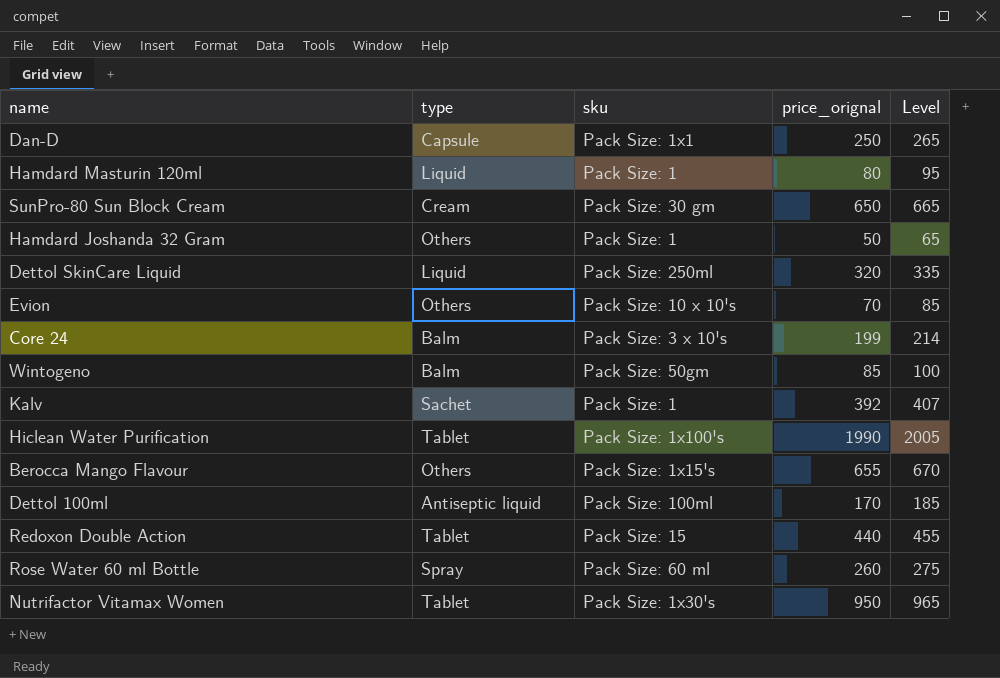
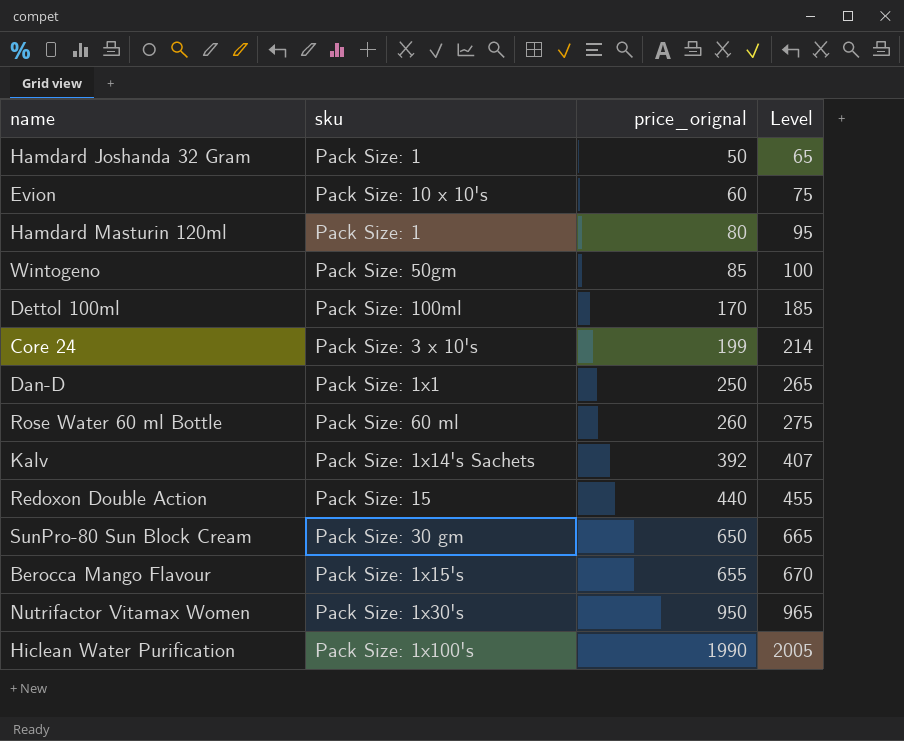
row order: none -> price_orignal ascending
column type | position: 2 -> none
row Dettol SkinCare Liquid: Liquid | Pack Size: 250ml | 320 | 335 -> none
Evion | price_orignal: 70 -> 60
Evion | Level: 85 -> 75
Kalv | sku: Pack Size: 1 -> Pack Size: 1x14's Sachets

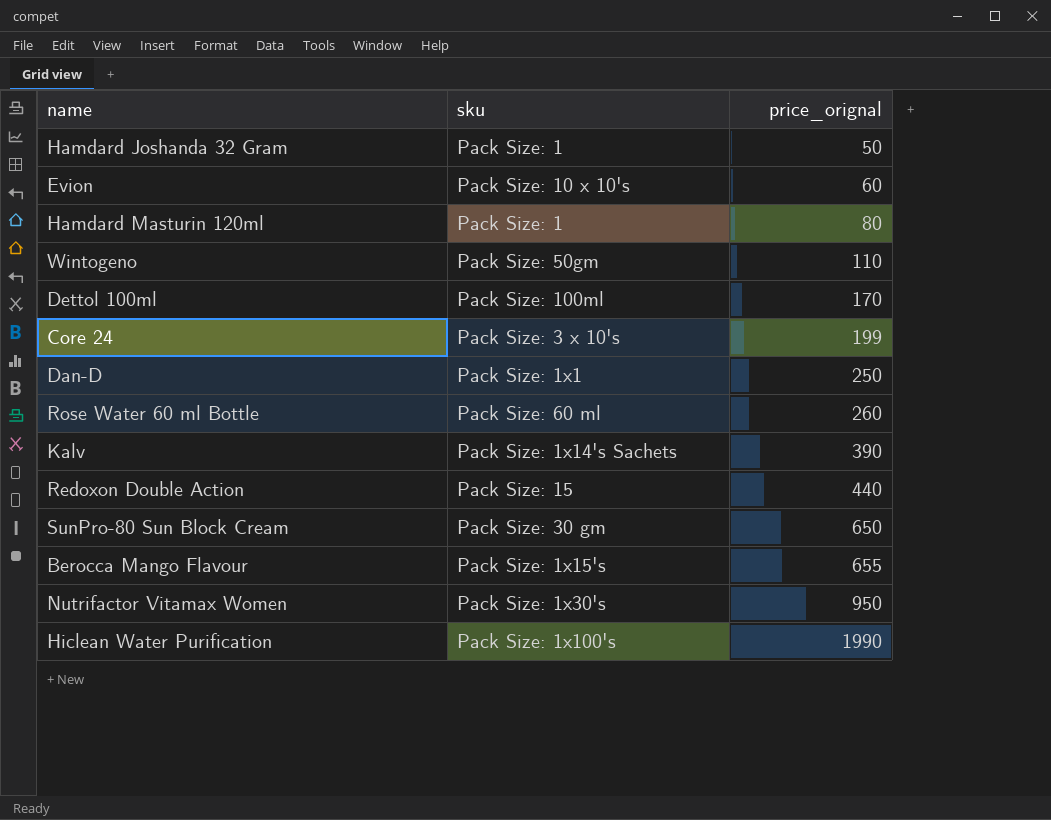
column Level | formula: [price_orignal] + 15 -> none
Wintogeno | price_orignal: 85 -> 110
Kalv | price_orignal: 392 -> 390

